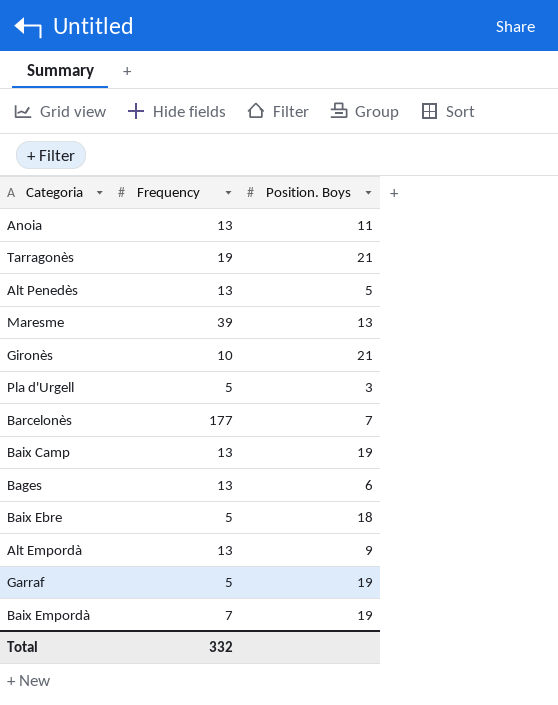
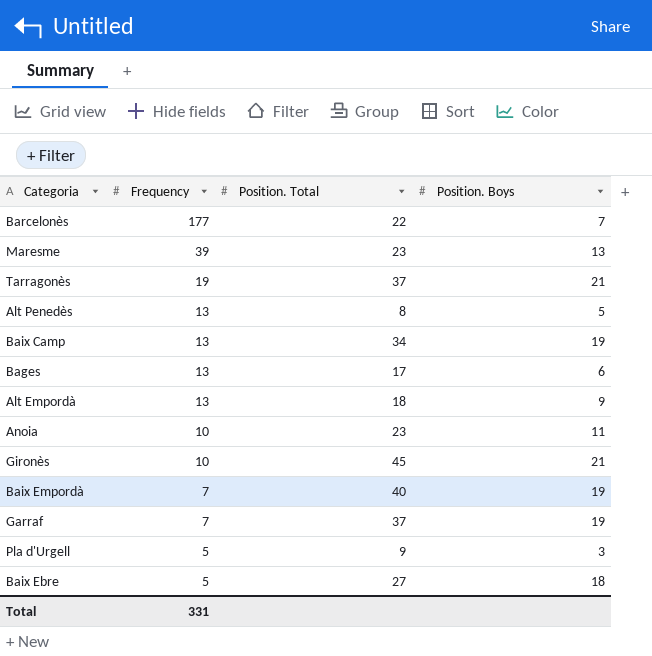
row order: none -> Frequency descending
column Position. Total | position: none -> 3
Anoia | Frequency: 13 -> 10
Garraf | Frequency: 5 -> 7
Total | Frequency: 332 -> 331

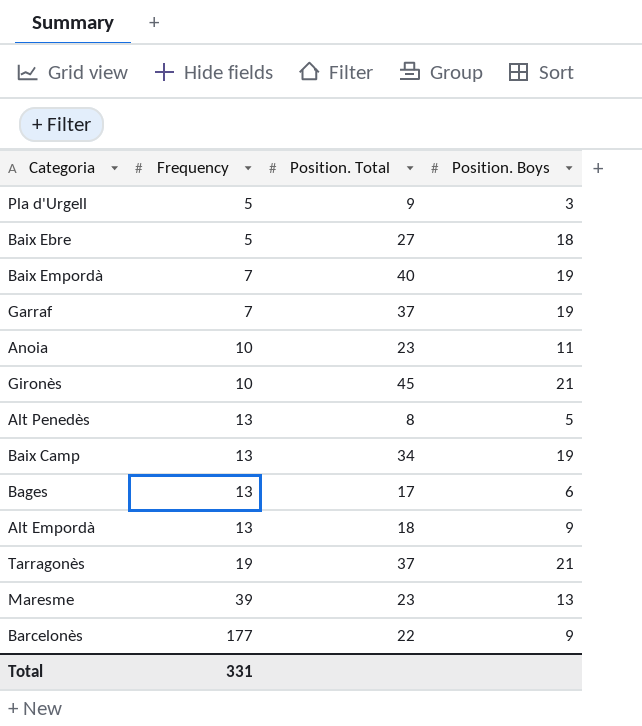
row order: Frequency descending -> Frequency ascending
Barcelonès | Position. Boys: 7 -> 9

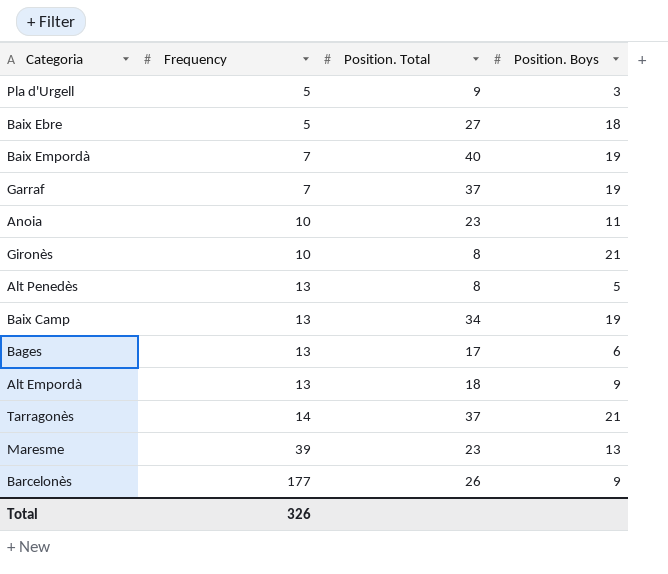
Gironès | Position. Total: 45 -> 8
Tarragonès | Frequency: 19 -> 14
Barcelonès | Position. Total: 22 -> 26
Total | Frequency: 331 -> 326

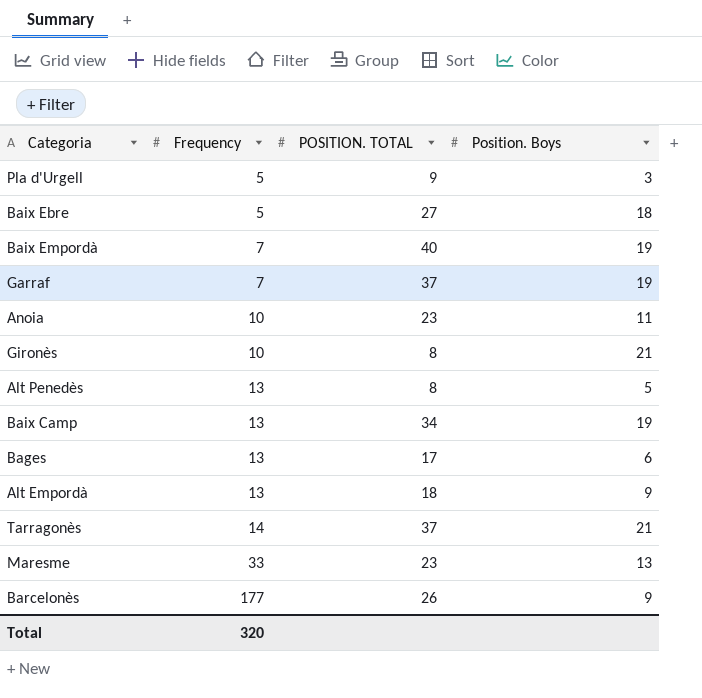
column name: Position. Total -> POSITION. TOTAL
Maresme | Frequency: 39 -> 33
Total | Frequency: 326 -> 320

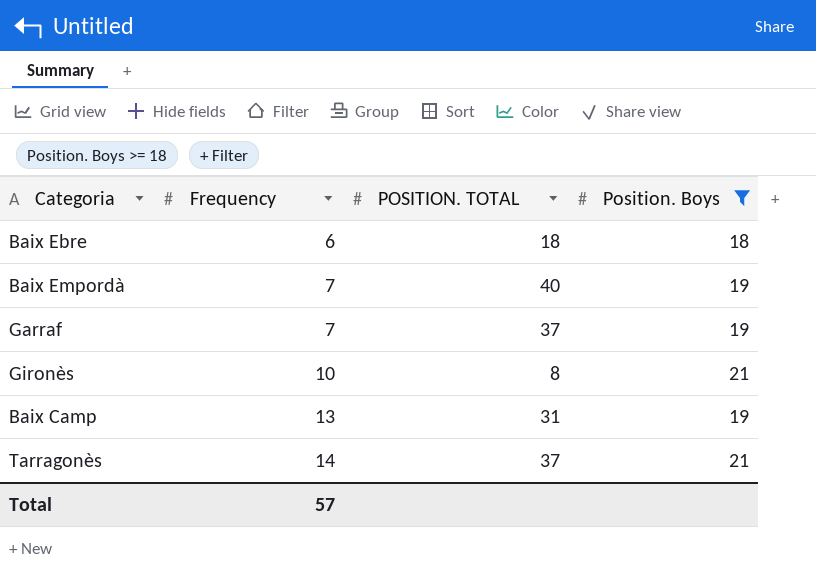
filter: none -> Position. Boys >= 18
Baix Ebre | Frequency: 5 -> 6
Baix Ebre | POSITION. TOTAL: 27 -> 18
Baix Camp | POSITION. TOTAL: 34 -> 31
Total | Frequency: 320 -> 57

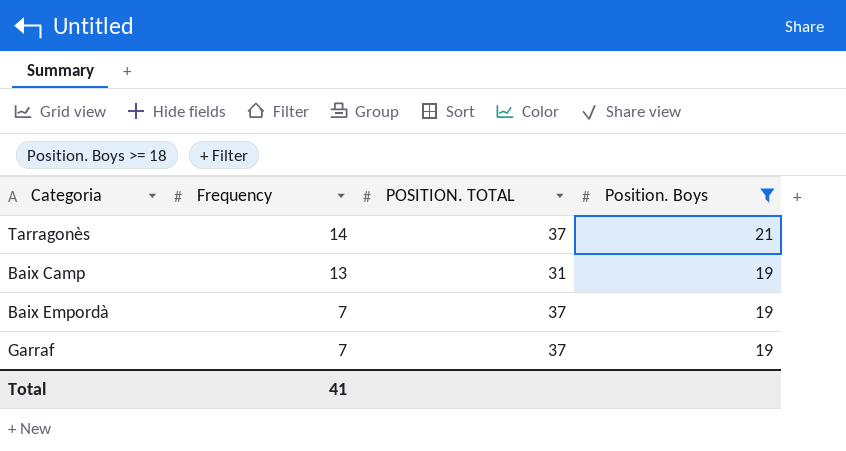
row order: Frequency ascending -> Frequency descending
row Baix Ebre: 6 | 18 | 18 -> none
row Gironès: 10 | 8 | 21 -> none
Baix Empordà | POSITION. TOTAL: 40 -> 37
Total | Frequency: 57 -> 41

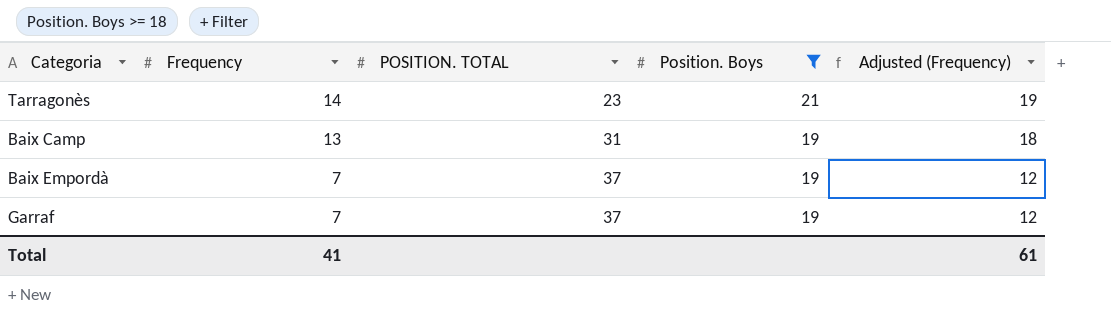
column Adjusted (Frequency) | formula: none -> [Frequency] + 5
Tarragonès | POSITION. TOTAL: 37 -> 23

